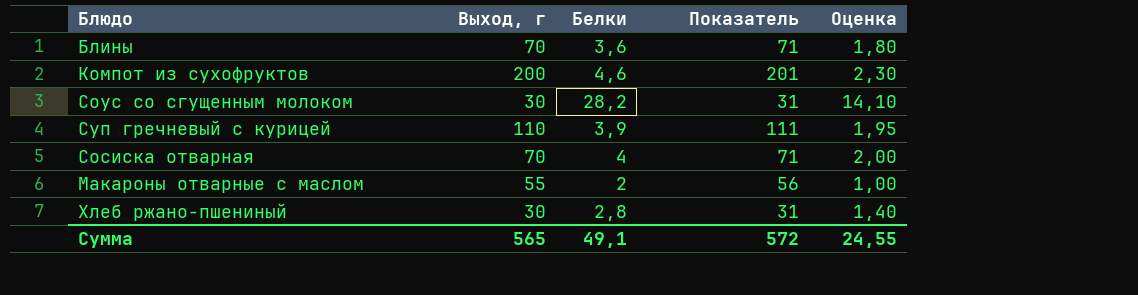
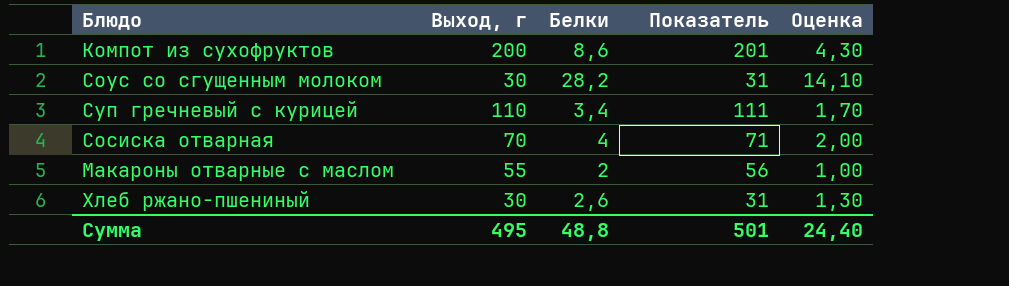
row Блины: 70 | 3,6 | 71 | 1,80 -> none
Компот из сухофруктов | Белки: 4,6 -> 8,6
Компот из сухофруктов | Оценка: 2,30 -> 4,30
Суп гречневый с курицей | Белки: 3,9 -> 3,4
Суп гречневый с курицей | Оценка: 1,95 -> 1,70
Хлеб ржано-пшениный | Белки: 2,8 -> 2,6
Хлеб ржано-пшениный | Оценка: 1,40 -> 1,30
Сумма | Выход, г: 565 -> 495
Сумма | Белки: 49,1 -> 48,8
Сумма | Показатель: 572 -> 501
Сумма | Оценка: 24,55 -> 24,40

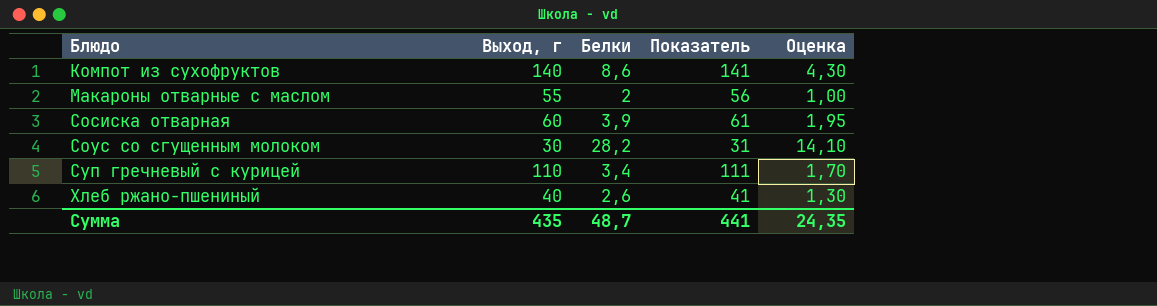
row order: none -> Блюдо ascending
Компот из сухофруктов | Выход, г: 200 -> 140
Компот из сухофруктов | Показатель: 201 -> 141
Сосиска отварная | Выход, г: 70 -> 60
Сосиска отварная | Белки: 4 -> 3,9
Сосиска отварная | Показатель: 71 -> 61
Сосиска отварная | Оценка: 2,00 -> 1,95
Хлеб ржано-пшениный | Выход, г: 30 -> 40
Хлеб ржано-пшениный | Показатель: 31 -> 41
Сумма | Выход, г: 495 -> 435
Сумма | Белки: 48,8 -> 48,7
Сумма | Показатель: 501 -> 441
Сумма | Оценка: 24,40 -> 24,35

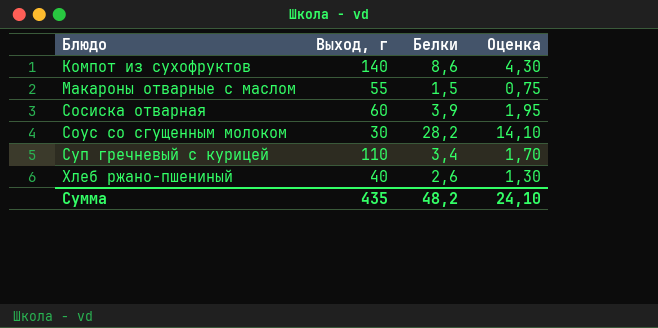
column Показатель | formula: [Выход, г] + 1 -> none
Макароны отварные с маслом | Белки: 2 -> 1,5
Макароны отварные с маслом | Оценка: 1,00 -> 0,75
Сумма | Белки: 48,7 -> 48,2
Сумма | Оценка: 24,35 -> 24,10

